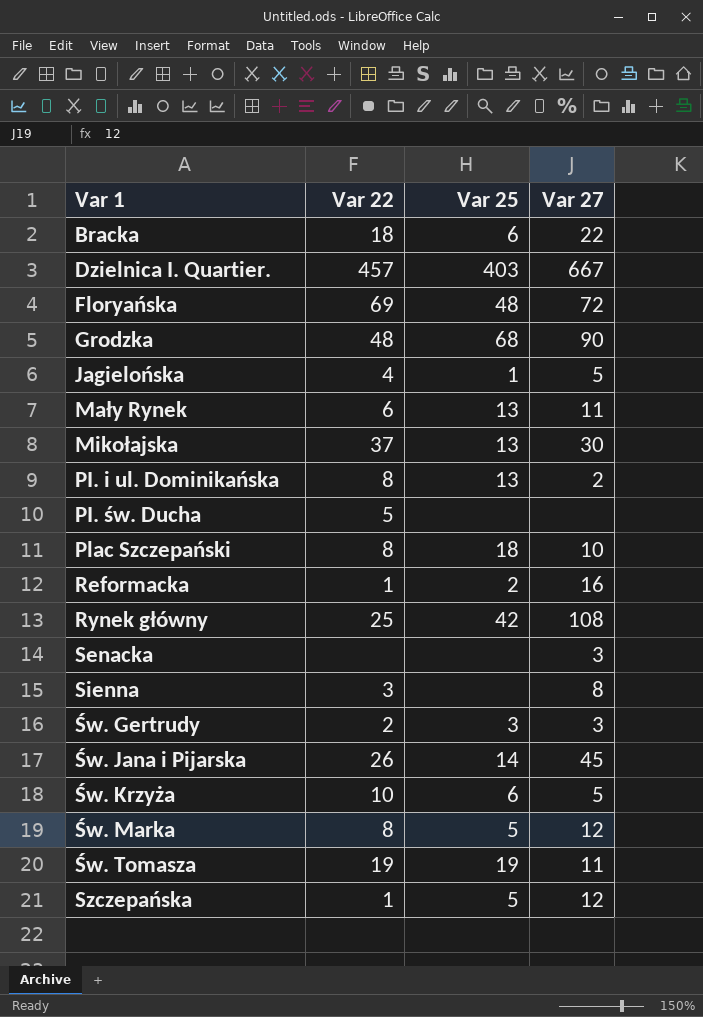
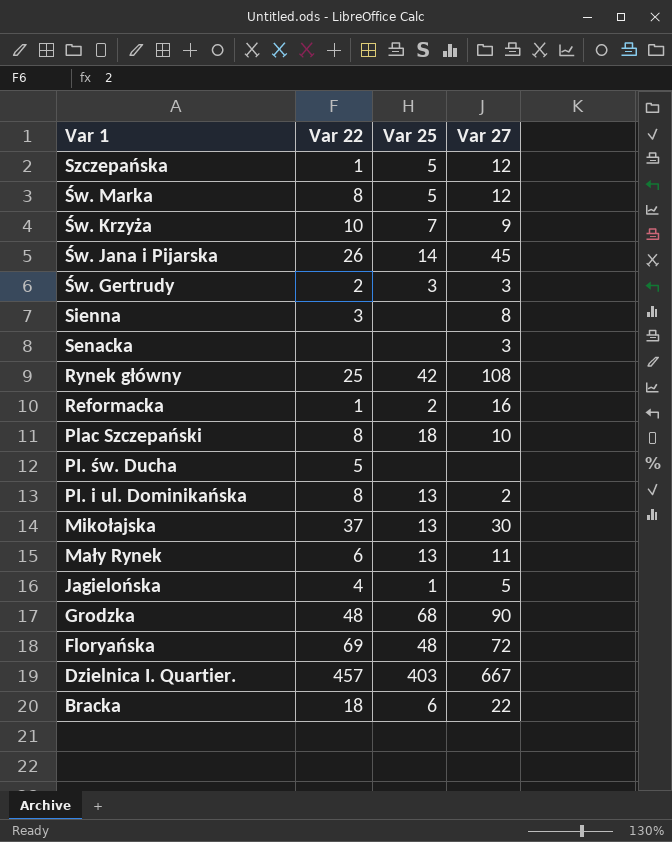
row order: Var 1 ascending -> Var 1 descending
row Św. Tomasza: 19 | 19 | 11 -> none
Św. Krzyża | Var 25: 6 -> 7
Św. Krzyża | Var 27: 5 -> 9

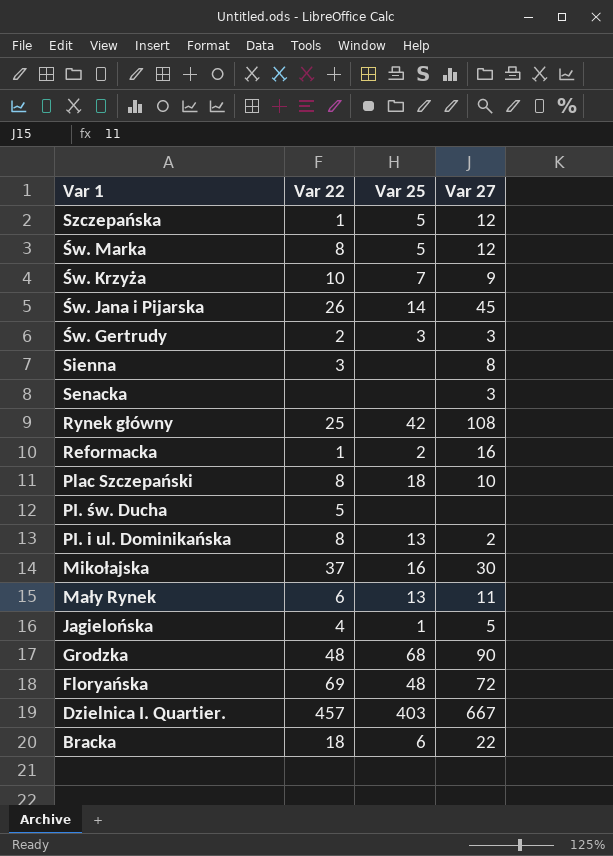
Mikołajska | Var 25: 13 -> 16

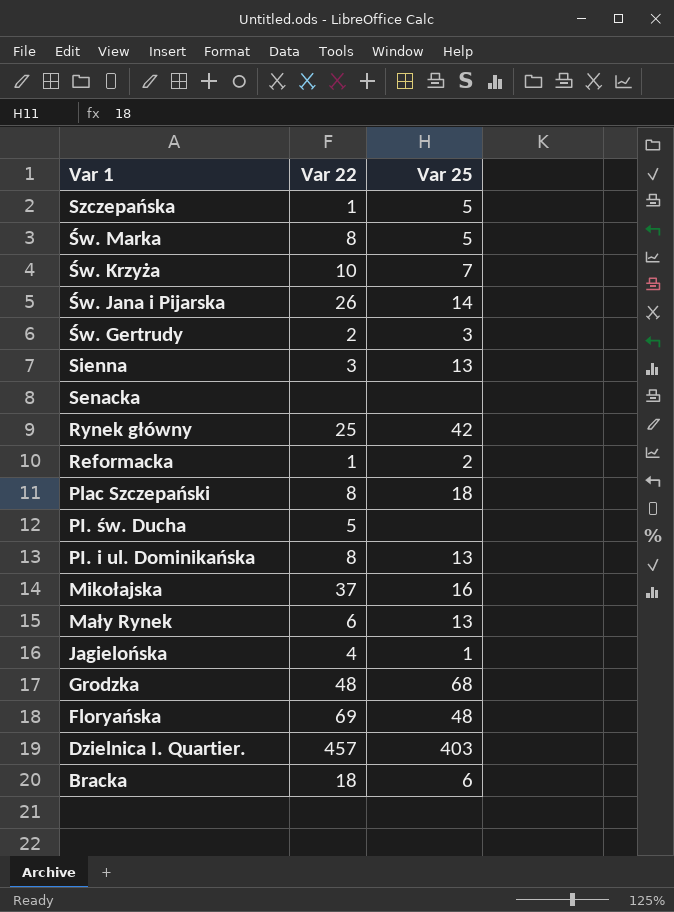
column Var 27 | position: 4 -> none
Sienna | Var 25: none -> 13

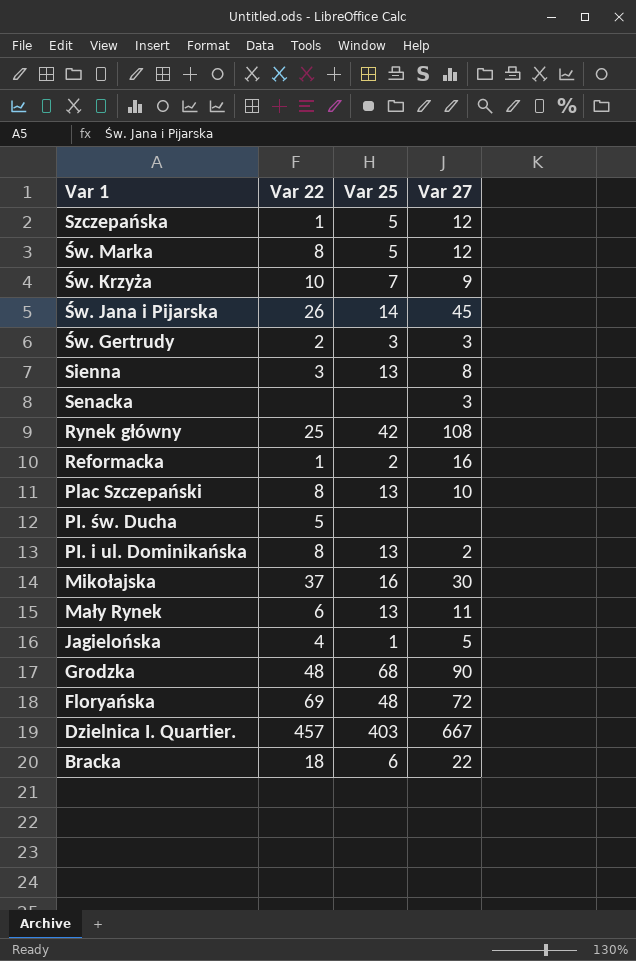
column Var 27 | position: none -> 4
Plac Szczepański | Var 25: 18 -> 13

